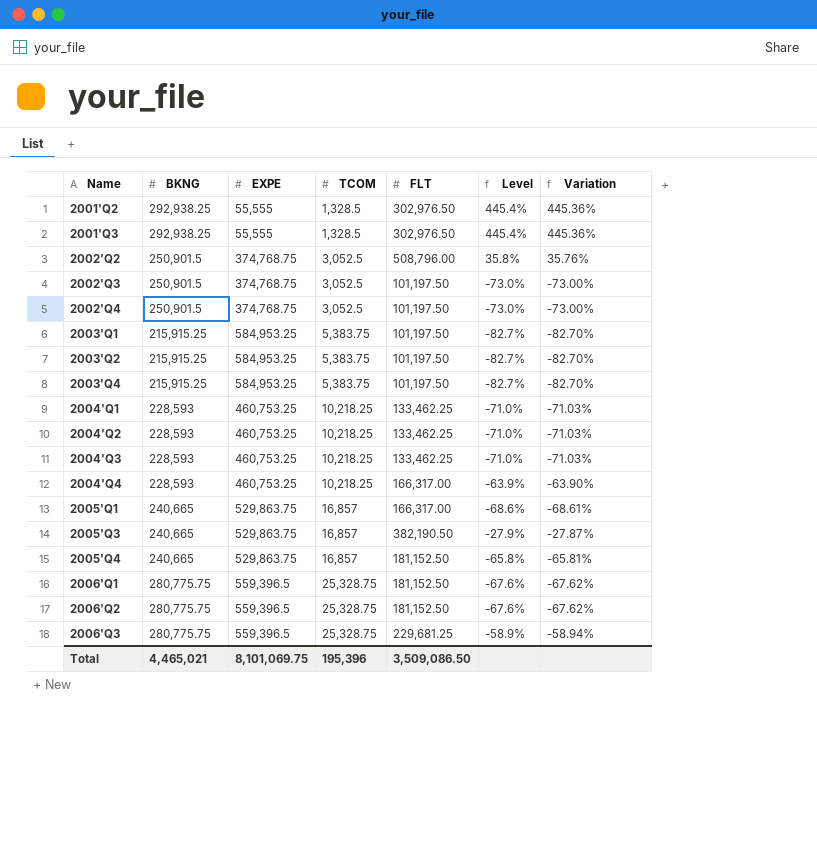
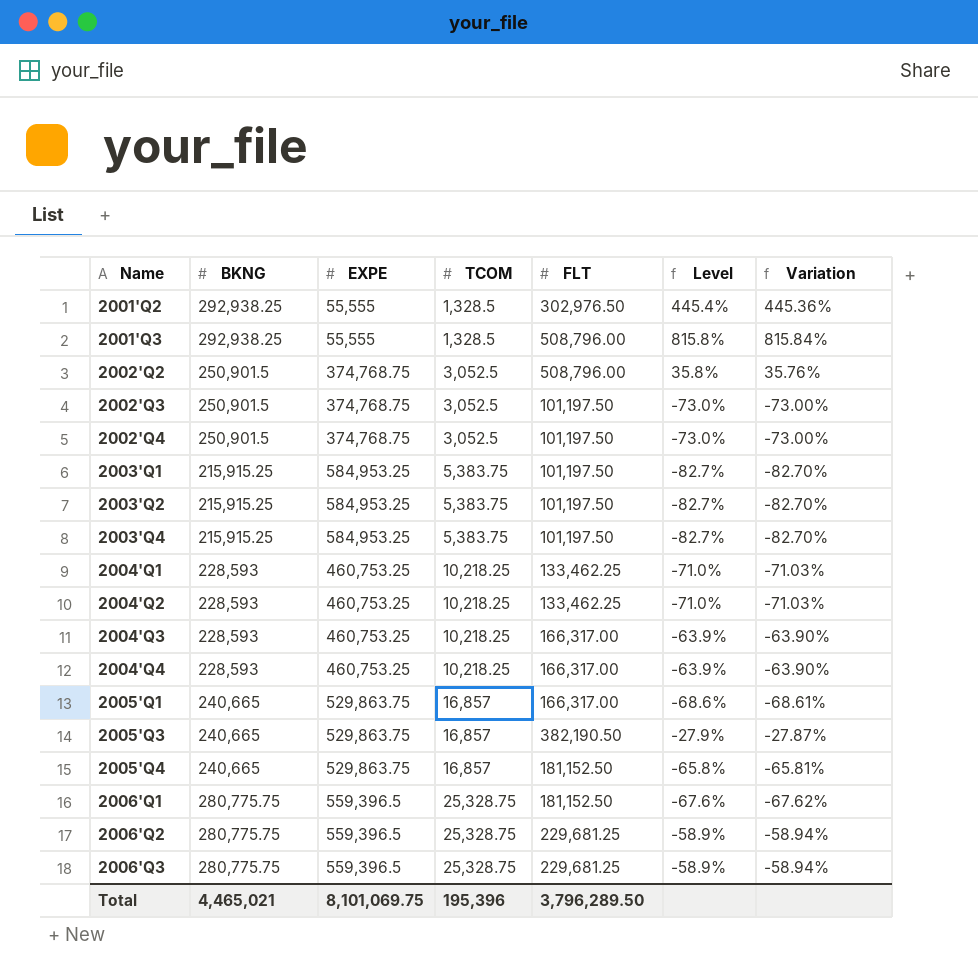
2001'Q3 | FLT: 302,976.50 -> 508,796.00
2001'Q3 | Level: 445.4% -> 815.8%
2001'Q3 | Variation: 445.36% -> 815.84%
2004'Q3 | FLT: 133,462.25 -> 166,317.00
2004'Q3 | Level: -71.0% -> -63.9%
2004'Q3 | Variation: -71.03% -> -63.90%
2006'Q2 | FLT: 181,152.50 -> 229,681.25
2006'Q2 | Level: -67.6% -> -58.9%
2006'Q2 | Variation: -67.62% -> -58.94%
Total | FLT: 3,509,086.50 -> 3,796,289.50

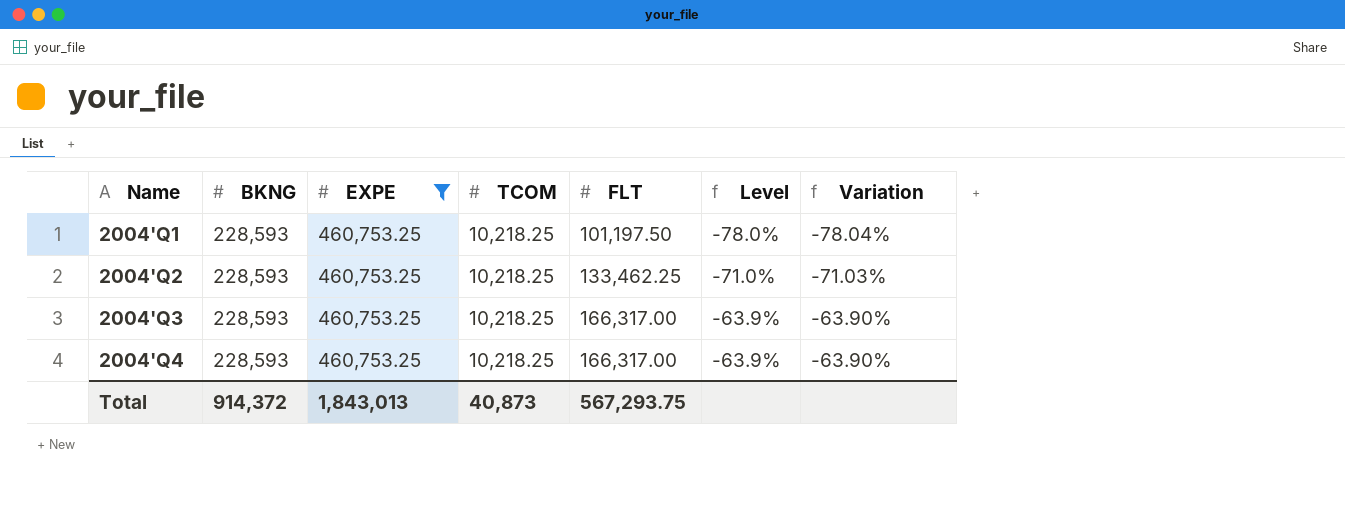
filter: none -> EXPE = 460,753.25
2004'Q1 | FLT: 133,462.25 -> 101,197.50
2004'Q1 | Level: -71.0% -> -78.0%
2004'Q1 | Variation: -71.03% -> -78.04%
Total | BKNG: 4,465,021 -> 914,372
Total | EXPE: 8,101,069.75 -> 1,843,013
Total | TCOM: 195,396 -> 40,873
Total | FLT: 3,796,289.50 -> 567,293.75

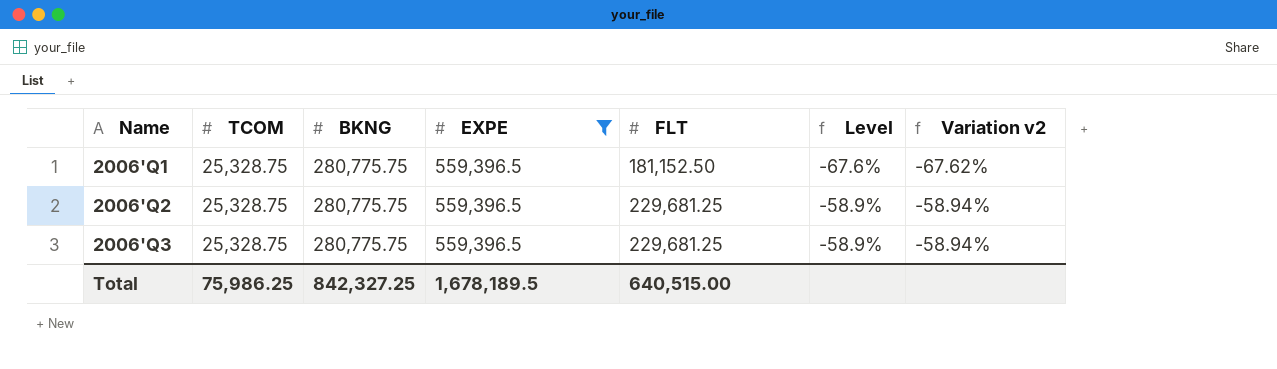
filter: EXPE = 460,753.25 -> EXPE = 559,396.5
column TCOM | position: 4 -> 2
column name: Variation -> Variation v2
Total | TCOM: 40,873 -> 75,986.25
Total | BKNG: 914,372 -> 842,327.25
Total | EXPE: 1,843,013 -> 1,678,189.5
Total | FLT: 567,293.75 -> 640,515.00

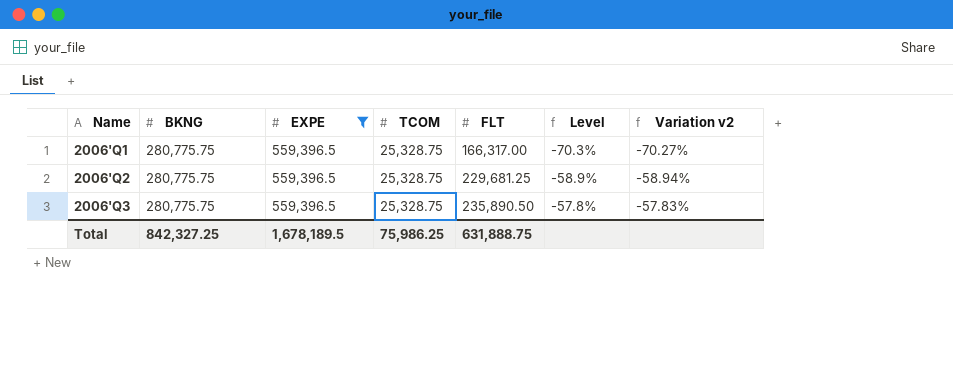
column TCOM | position: 2 -> 4
2006'Q1 | FLT: 181,152.50 -> 166,317.00
2006'Q1 | Level: -67.6% -> -70.3%
2006'Q1 | Variation v2: -67.62% -> -70.27%
2006'Q3 | FLT: 229,681.25 -> 235,890.50
2006'Q3 | Level: -58.9% -> -57.8%
2006'Q3 | Variation v2: -58.94% -> -57.83%
Total | FLT: 640,515.00 -> 631,888.75

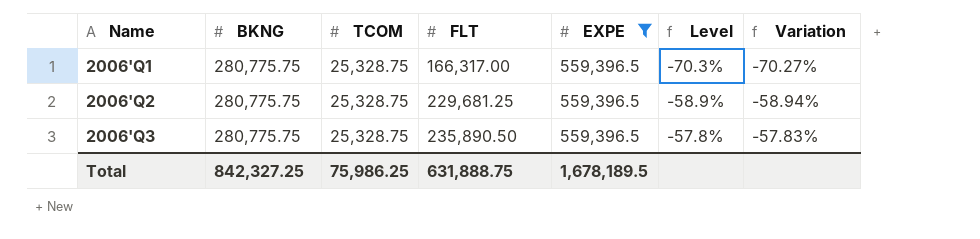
column EXPE | position: 3 -> 5
column name: Variation v2 -> Variation

